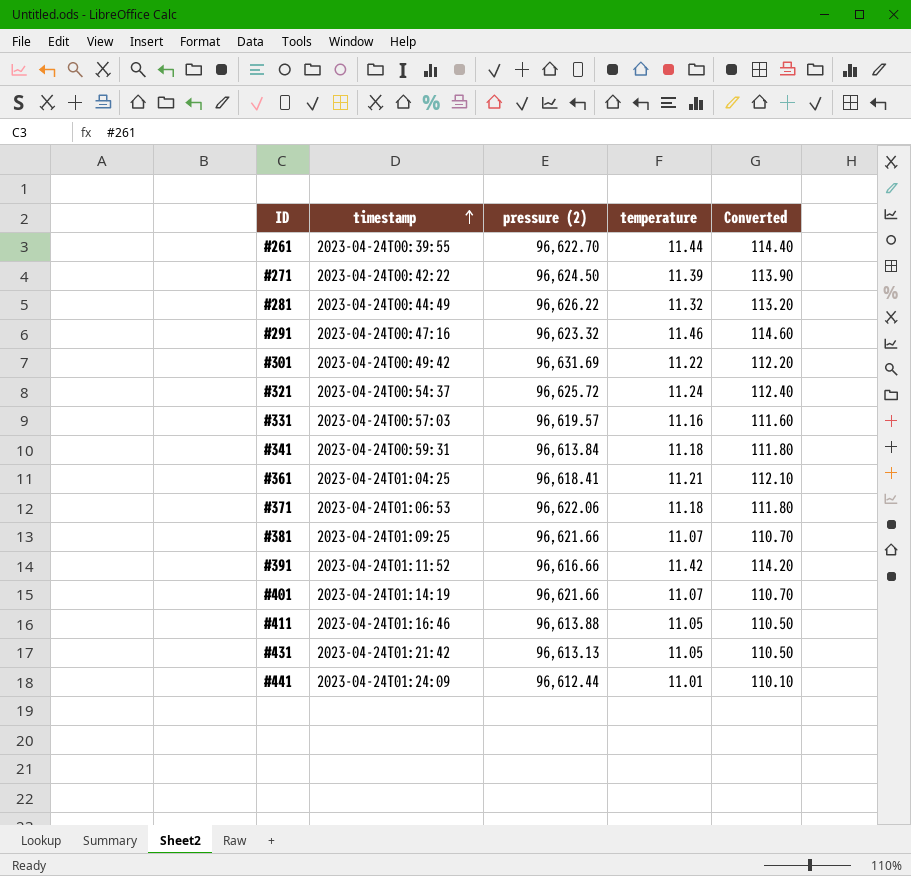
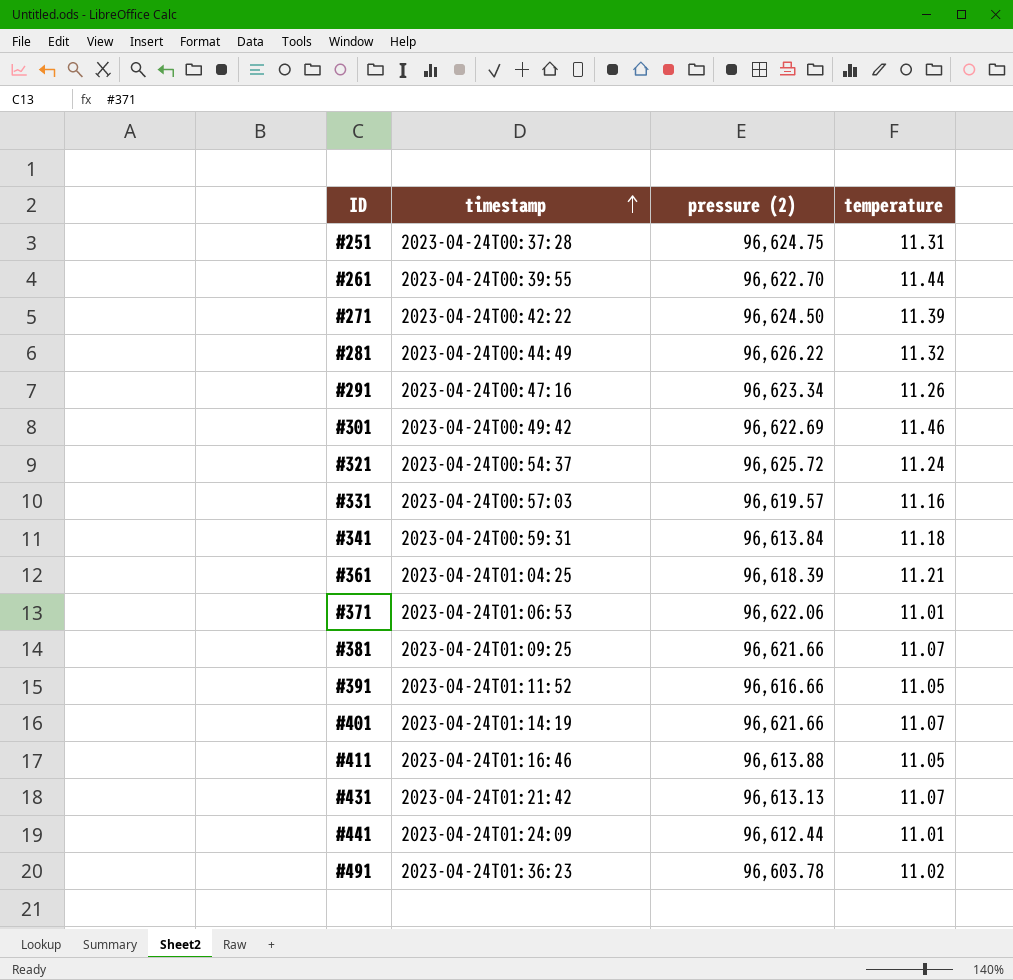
column Converted | formula: [temperature] * 10 -> none
row #251: none -> 2023-04-24T00:37:28 | 96,624.75 | 11.31
#291 | pressure (2): 96,623.32 -> 96,623.34
#291 | temperature: 11.46 -> 11.26
#301 | pressure (2): 96,631.69 -> 96,622.69
#301 | temperature: 11.22 -> 11.46
#361 | pressure (2): 96,618.41 -> 96,618.39
#371 | temperature: 11.18 -> 11.01
#391 | temperature: 11.42 -> 11.05
#431 | temperature: 11.05 -> 11.07
row #491: none -> 2023-04-24T01:36:23 | 96,603.78 | 11.02

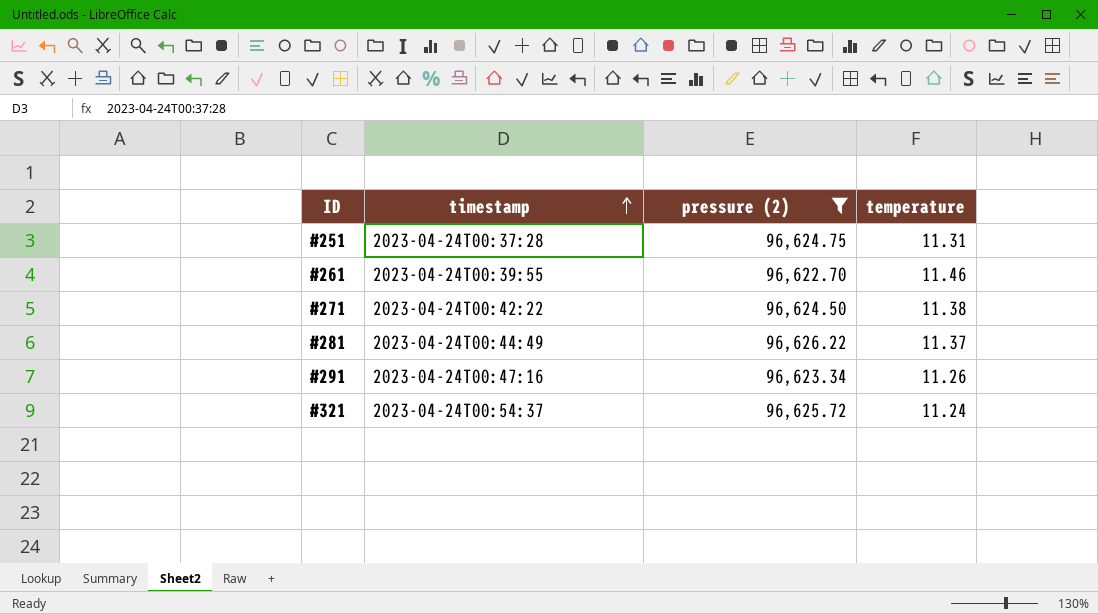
filter: none -> pressure (2) >= 96,622.70
#261 | temperature: 11.44 -> 11.46
#271 | temperature: 11.39 -> 11.38
#281 | temperature: 11.32 -> 11.37

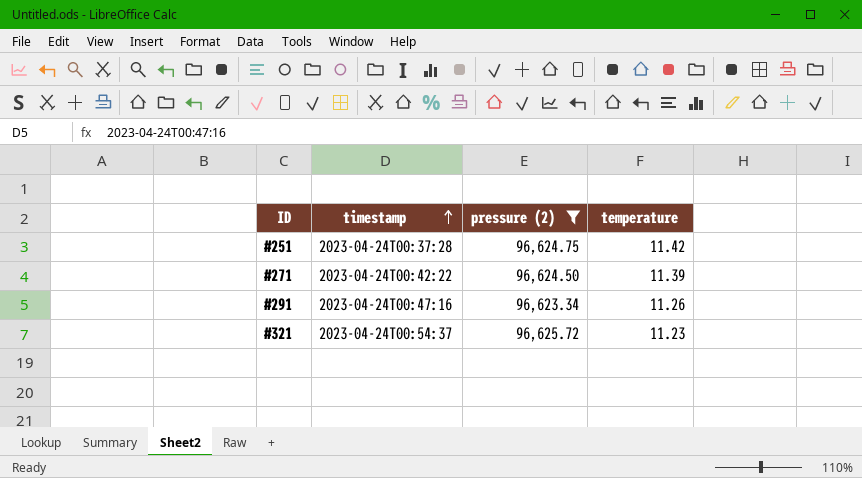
row #261: 2023-04-24T00:39:55 | 96,622.70 | 11.46 -> none
row #281: 2023-04-24T00:44:49 | 96,626.22 | 11.37 -> none
#251 | temperature: 11.31 -> 11.42
#271 | temperature: 11.38 -> 11.39
#321 | temperature: 11.24 -> 11.23

